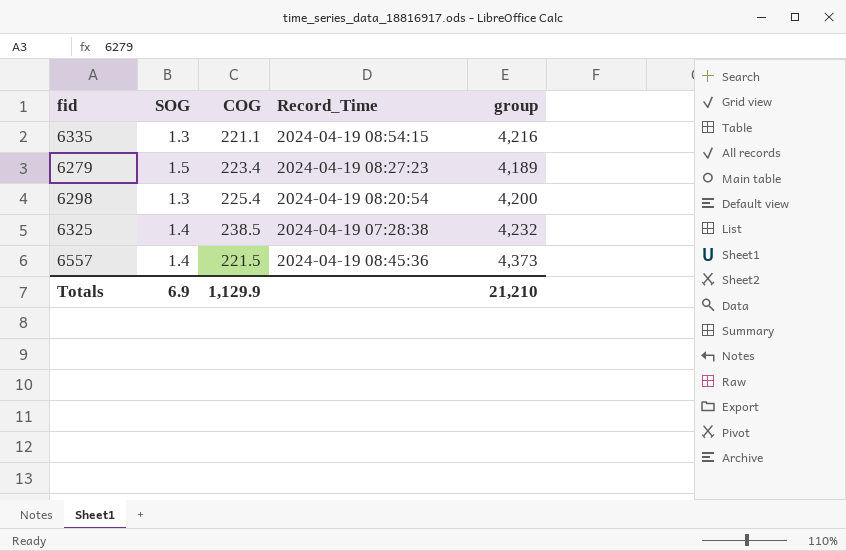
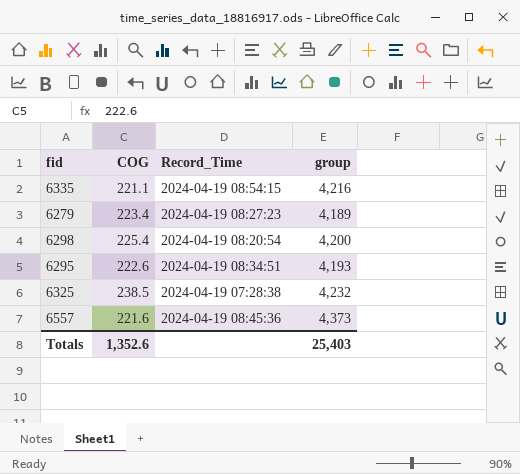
column SOG | position: 2 -> none
row 6295: none -> 222.6 | 2024-04-19 08:34:51 | 4,193
6557 | COG: 221.5 -> 221.6
Totals | COG: 1,129.9 -> 1,352.6
Totals | group: 21,210 -> 25,403

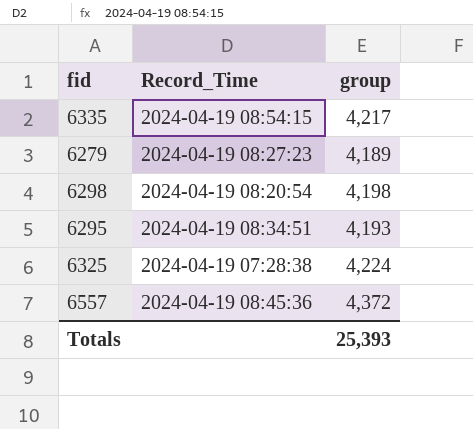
column COG | position: 2 -> none
6335 | group: 4,216 -> 4,217
6298 | group: 4,200 -> 4,198
6325 | group: 4,232 -> 4,224
6557 | group: 4,373 -> 4,372
Totals | group: 25,403 -> 25,393

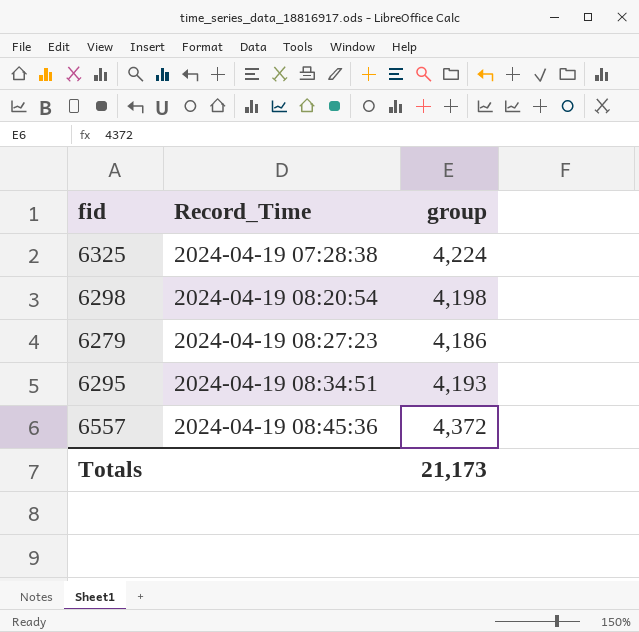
row order: none -> Record_Time ascending
row 6335: 2024-04-19 08:54:15 | 4,217 -> none
6279 | group: 4,189 -> 4,186
Totals | group: 25,393 -> 21,173

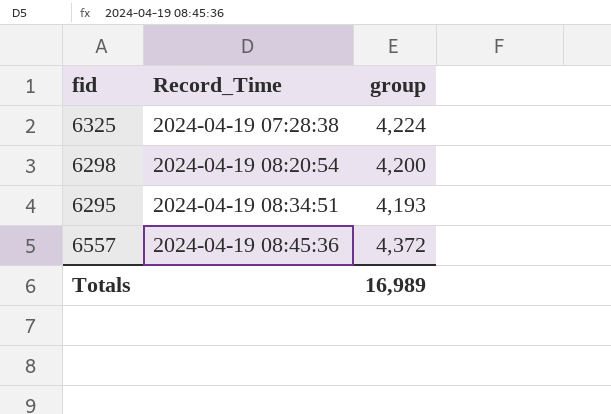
row 6279: 2024-04-19 08:27:23 | 4,186 -> none
6298 | group: 4,198 -> 4,200
Totals | group: 21,173 -> 16,989

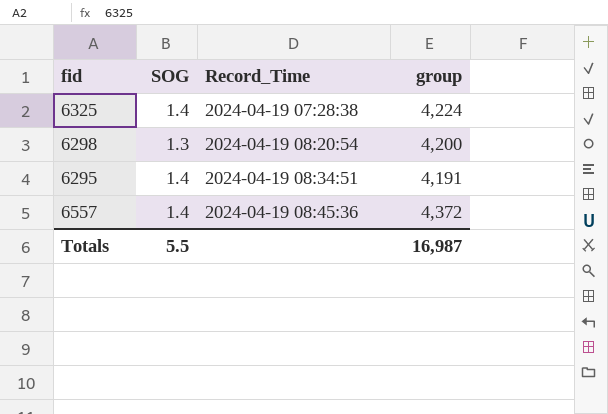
column SOG | position: none -> 2
6295 | group: 4,193 -> 4,191
Totals | group: 16,989 -> 16,987

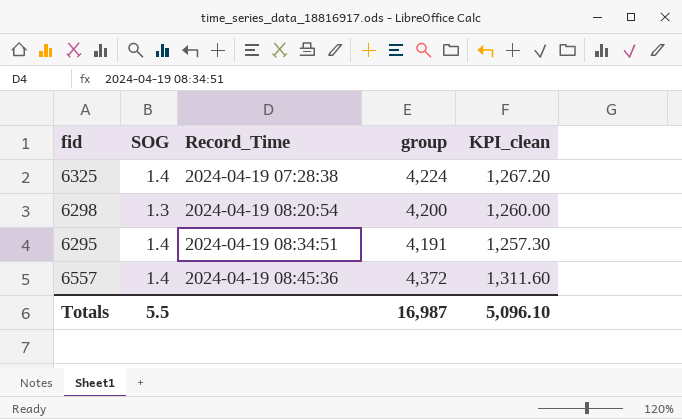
column KPI_clean | formula: none -> [group] * 0.3

